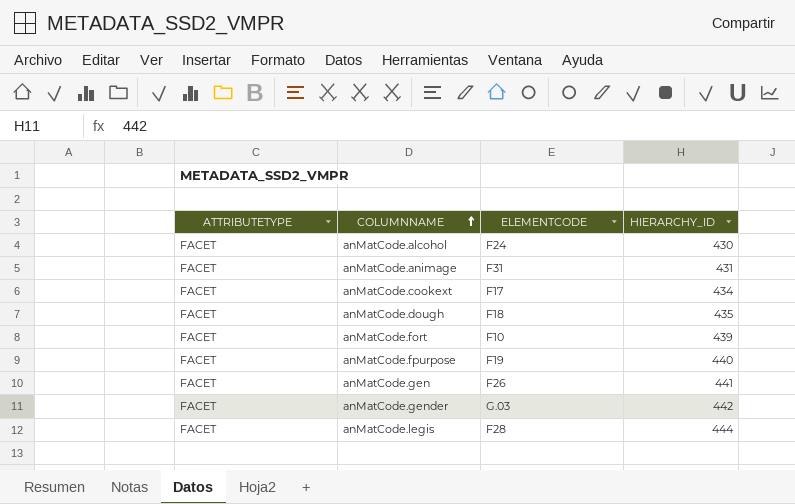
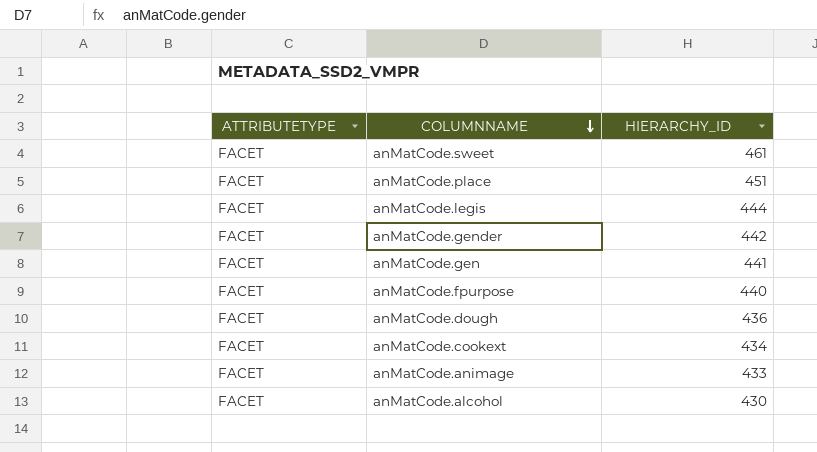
row order: COLUMNNAME ascending -> COLUMNNAME descending
column ELEMENTCODE | position: 3 -> none
row anMatCode.fort: FACET | F10 | 439 -> none
row anMatCode.sweet: none -> FACET | 461
row anMatCode.place: none -> FACET | 451
anMatCode.dough | HIERARCHY_ID: 435 -> 436
anMatCode.animage | HIERARCHY_ID: 431 -> 433

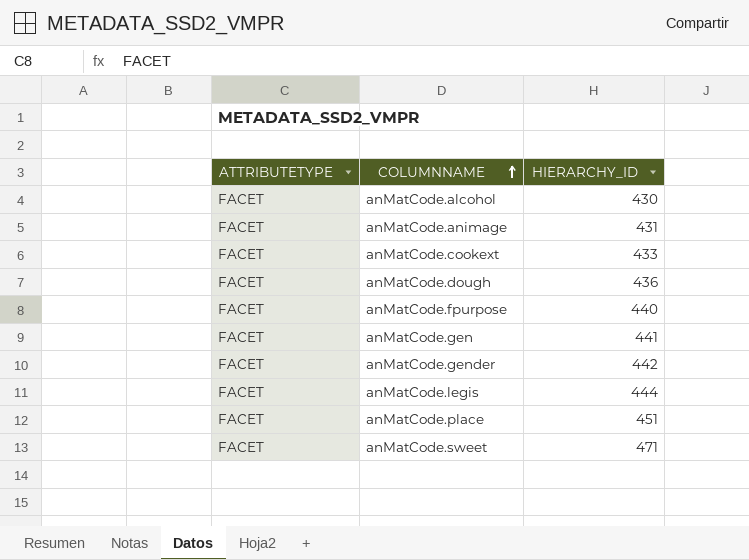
row order: COLUMNNAME descending -> COLUMNNAME ascending
anMatCode.animage | HIERARCHY_ID: 433 -> 431
anMatCode.cookext | HIERARCHY_ID: 434 -> 433
anMatCode.sweet | HIERARCHY_ID: 461 -> 471

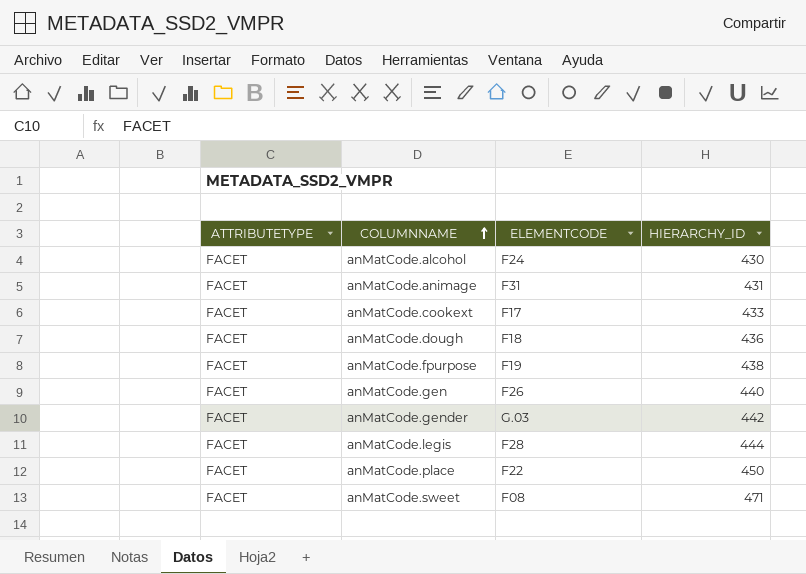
column ELEMENTCODE | position: none -> 3
anMatCode.fpurpose | HIERARCHY_ID: 440 -> 438
anMatCode.gen | HIERARCHY_ID: 441 -> 440
anMatCode.place | HIERARCHY_ID: 451 -> 450

